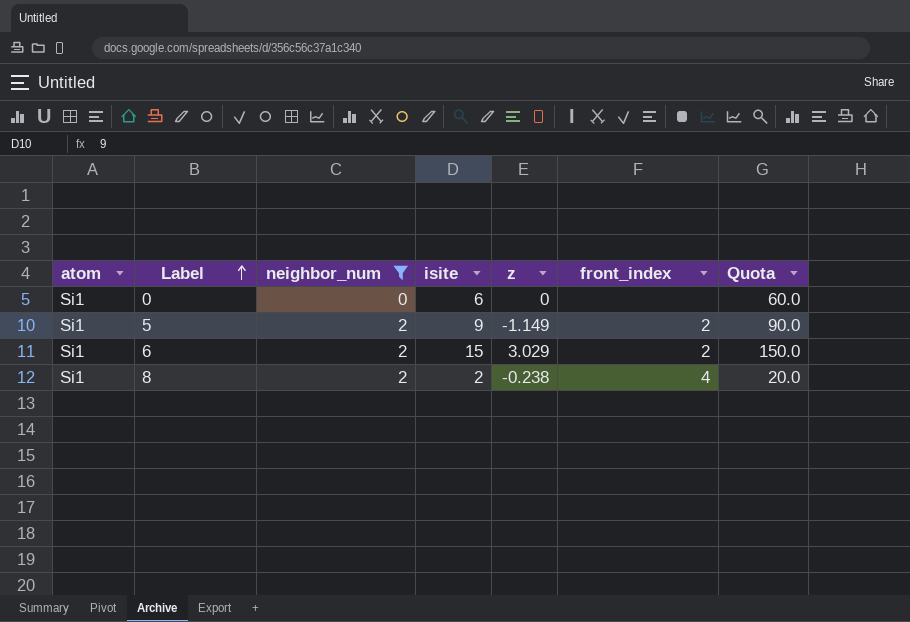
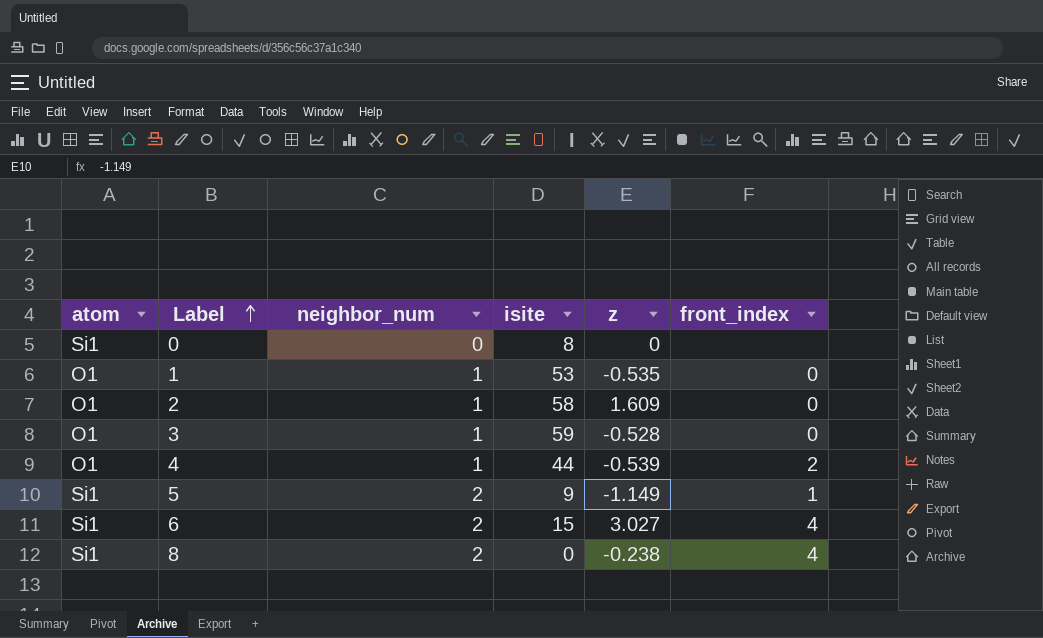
filter: neighbor_num != 1 -> none
column Quota | formula: [isite] * 10 -> none
0 | isite: 6 -> 8
5 | front_index: 2 -> 1
6 | z: 3.029 -> 3.027
6 | front_index: 2 -> 4
8 | isite: 2 -> 0

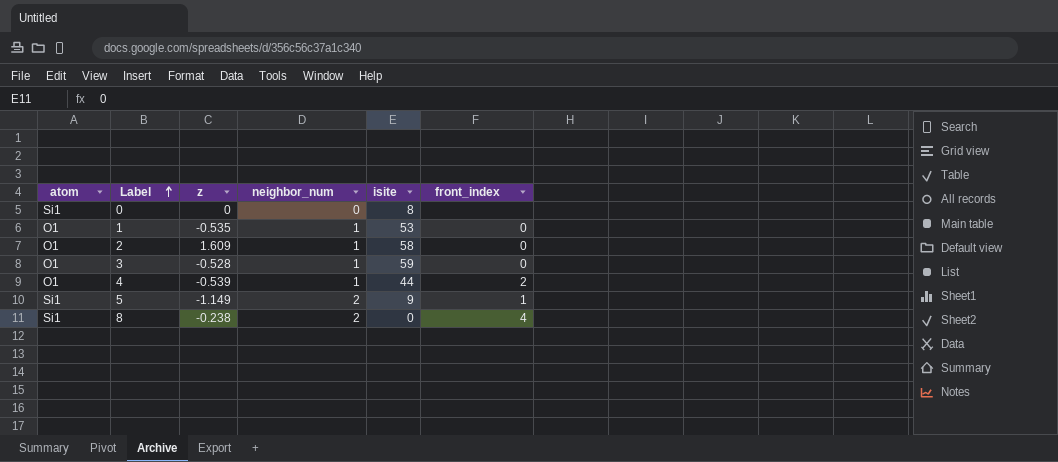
column z | position: 5 -> 3
row 6: Si1 | 2 | 15 | 3.027 | 4 -> none

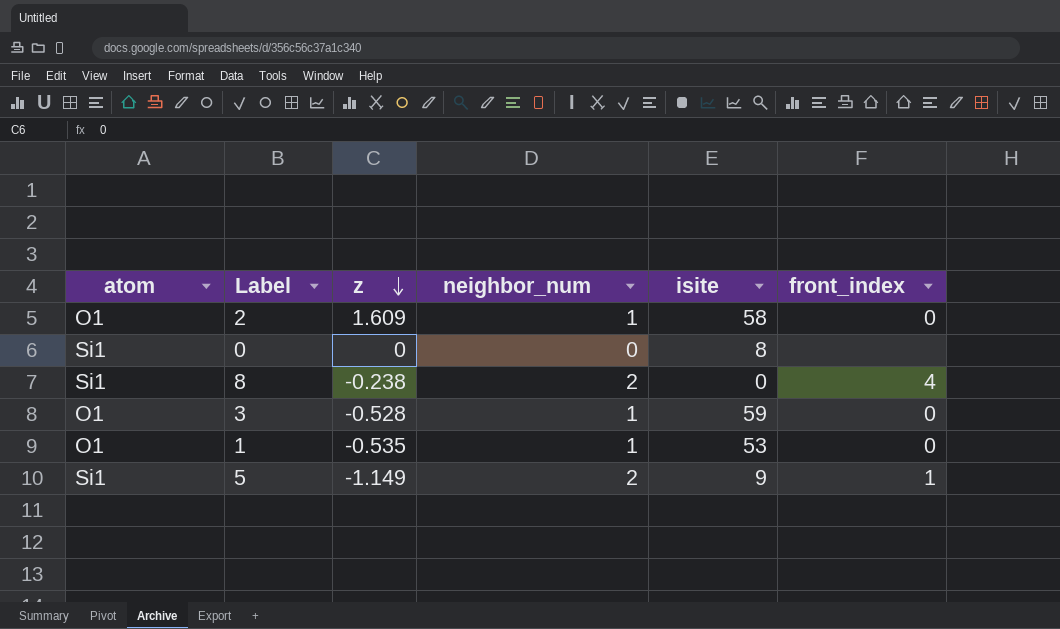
row order: Label ascending -> z descending
row 4: O1 | -0.539 | 1 | 44 | 2 -> none

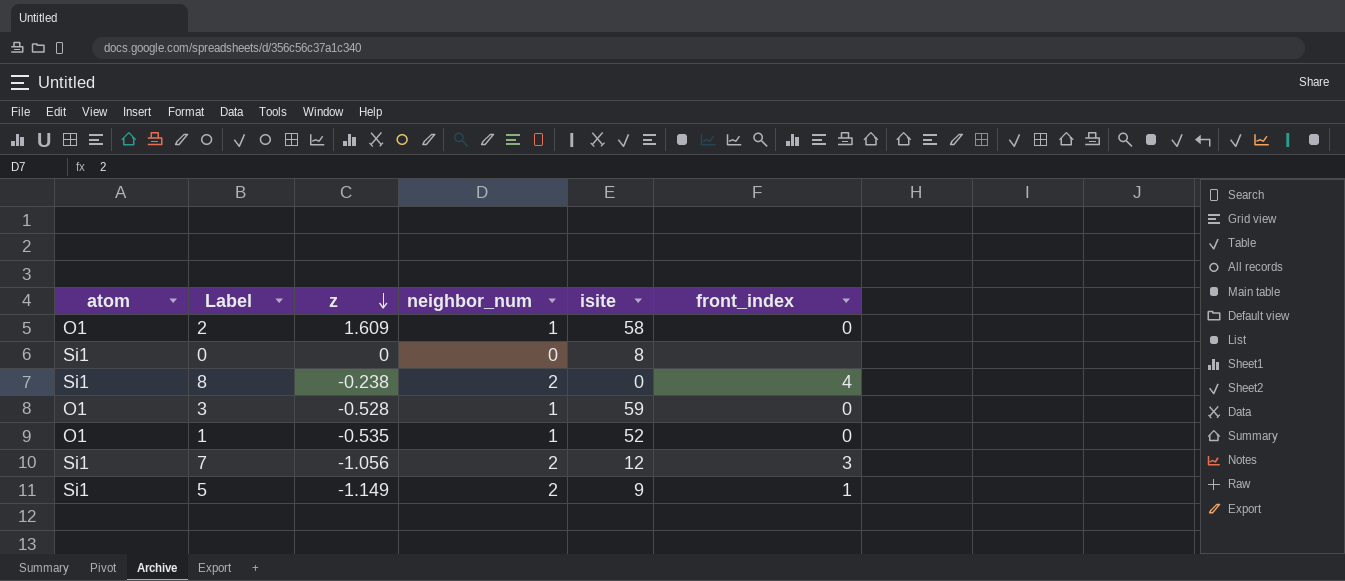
1 | isite: 53 -> 52
row 7: none -> Si1 | -1.056 | 2 | 12 | 3

